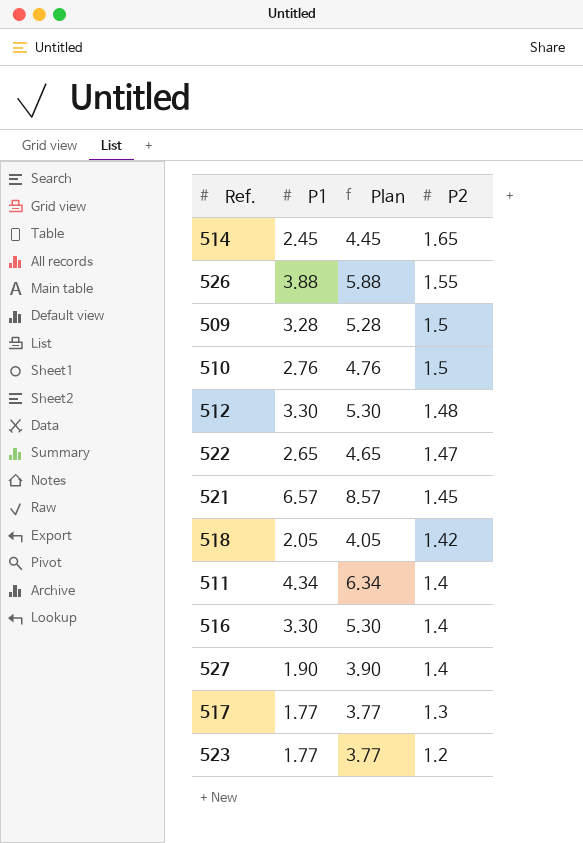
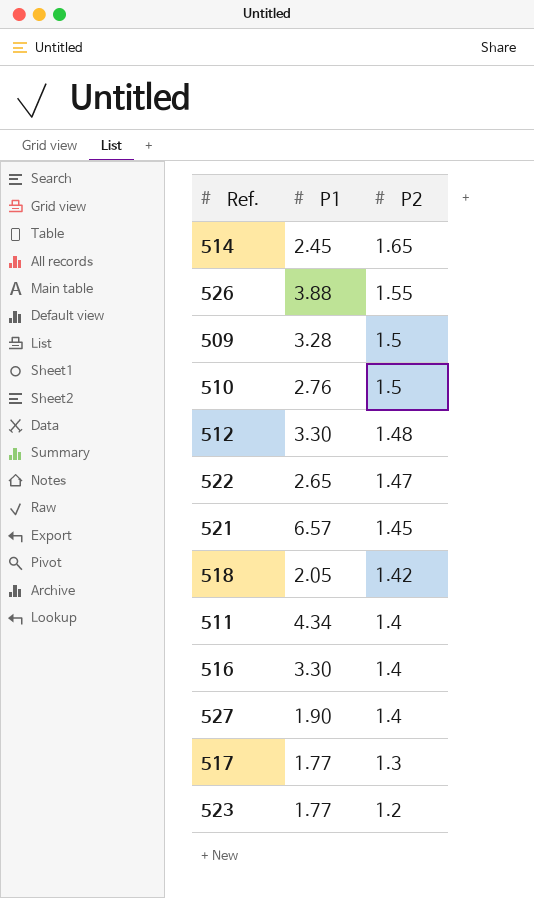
column Plan | formula: [P1] + 2 -> none

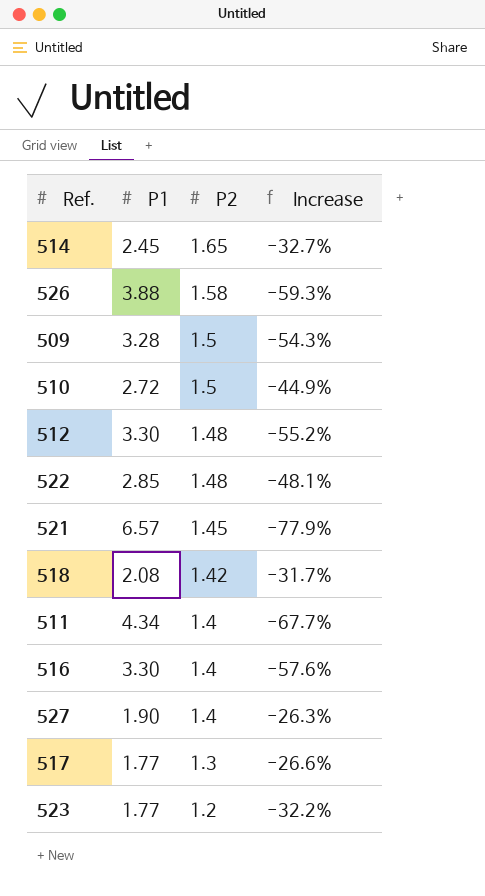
column Increase | formula: none -> ([P2] - [P1]) / [P1]
526 | P2: 1.55 -> 1.58
510 | P1: 2.76 -> 2.72
522 | P1: 2.65 -> 2.85
522 | P2: 1.47 -> 1.48
518 | P1: 2.05 -> 2.08

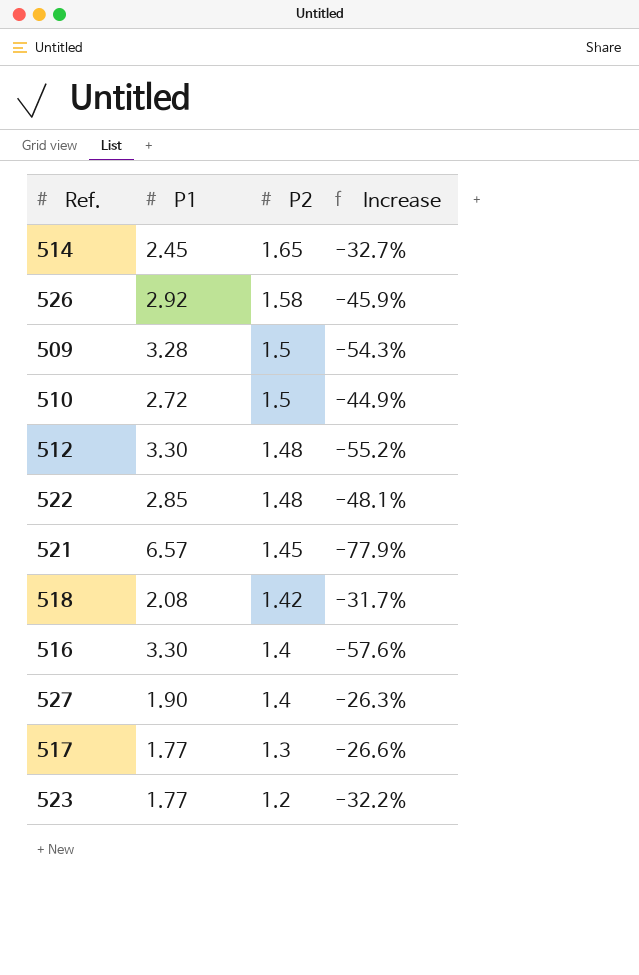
row 511: 4.34 | 1.4 | -67.7% -> none
526 | P1: 3.88 -> 2.92
526 | Increase: -59.3% -> -45.9%

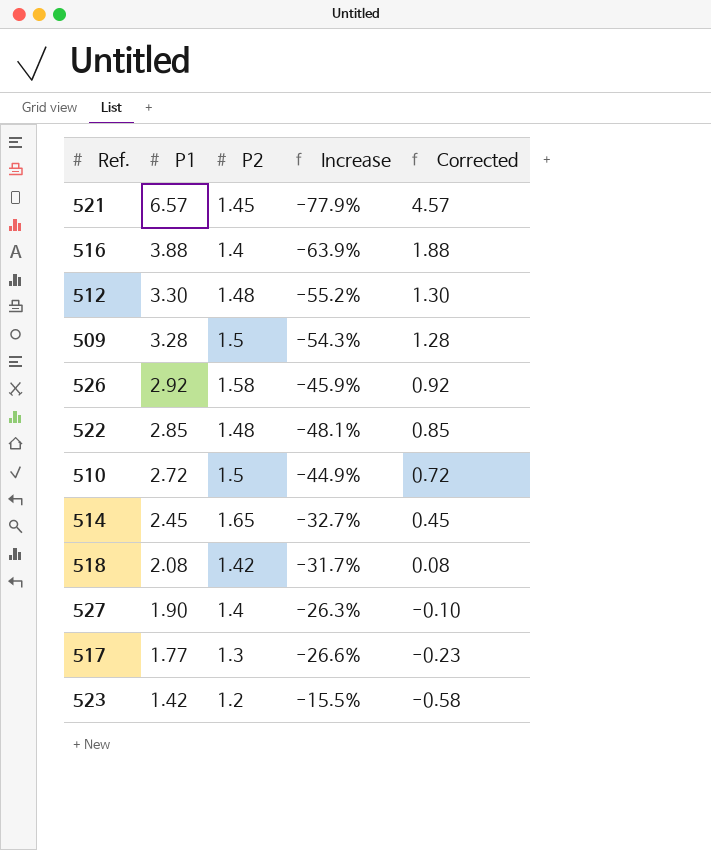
row order: P2 descending -> P1 descending
column Corrected | formula: none -> [P1] - 2
516 | P1: 3.30 -> 3.88
516 | Increase: -57.6% -> -63.9%
523 | P1: 1.77 -> 1.42
523 | Increase: -32.2% -> -15.5%

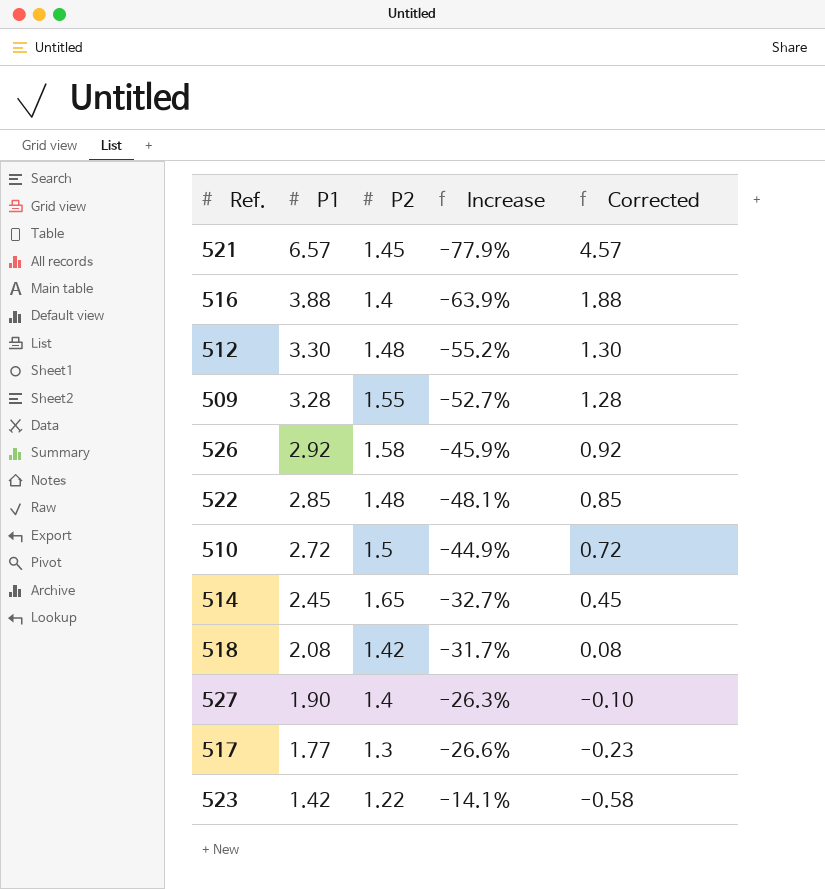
509 | P2: 1.5 -> 1.55
509 | Increase: -54.3% -> -52.7%
523 | P2: 1.2 -> 1.22
523 | Increase: -15.5% -> -14.1%

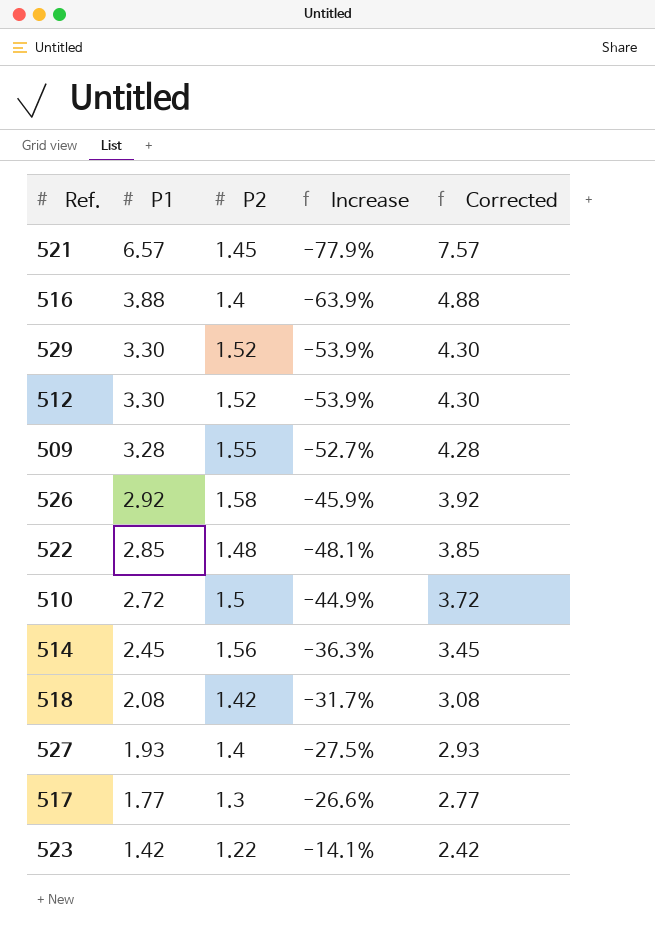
column Corrected | formula: [P1] - 2 -> [P1] + 1
row 529: none -> 3.30 | 1.52 | -53.9% | 4.30
512 | P2: 1.48 -> 1.52
512 | Increase: -55.2% -> -53.9%
514 | P2: 1.65 -> 1.56
514 | Increase: -32.7% -> -36.3%
527 | P1: 1.90 -> 1.93
527 | Increase: -26.3% -> -27.5%

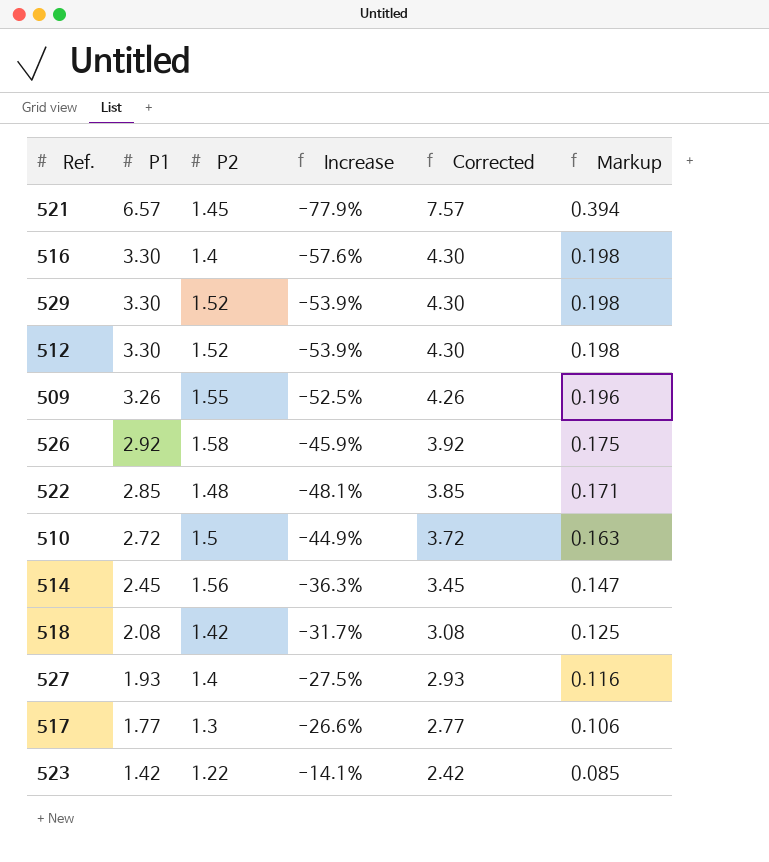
column Markup | formula: none -> [P1] * 0.06
516 | P1: 3.88 -> 3.30
516 | Increase: -63.9% -> -57.6%
516 | Corrected: 4.88 -> 4.30
509 | P1: 3.28 -> 3.26
509 | Increase: -52.7% -> -52.5%
509 | Corrected: 4.28 -> 4.26

